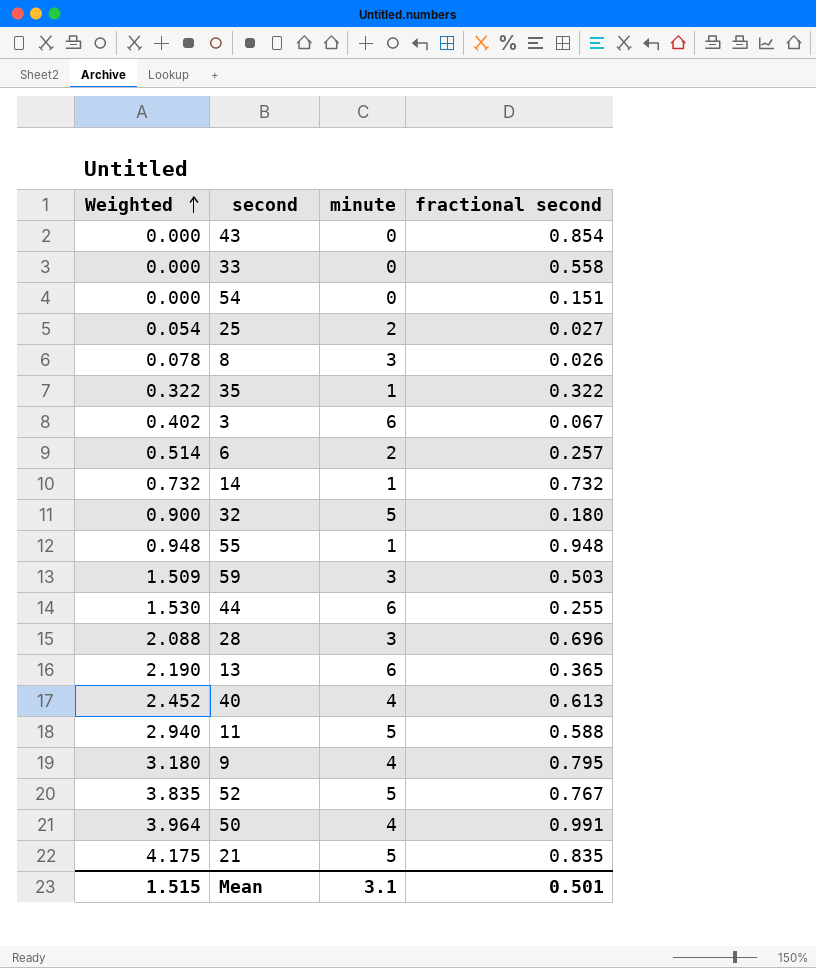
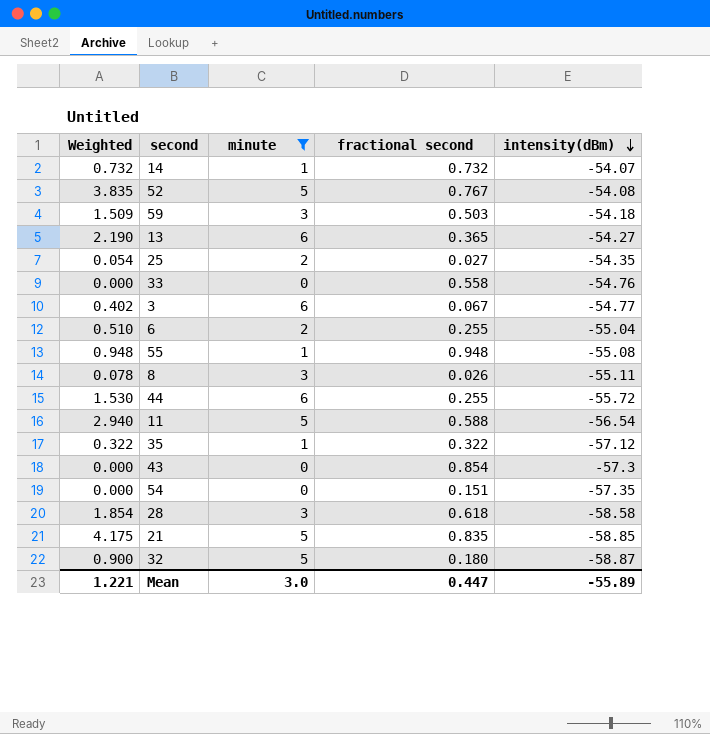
filter: none -> minute != 4
row order: Weighted ascending -> intensity(dBm) descending
column intensity(dBm) | position: none -> 5
6 | Weighted: 0.514 -> 0.510
6 | fractional second: 0.257 -> 0.255
28 | Weighted: 2.088 -> 1.854
28 | fractional second: 0.696 -> 0.618
Mean | Weighted: 1.515 -> 1.221
Mean | minute: 3.1 -> 3.0
Mean | fractional second: 0.501 -> 0.447

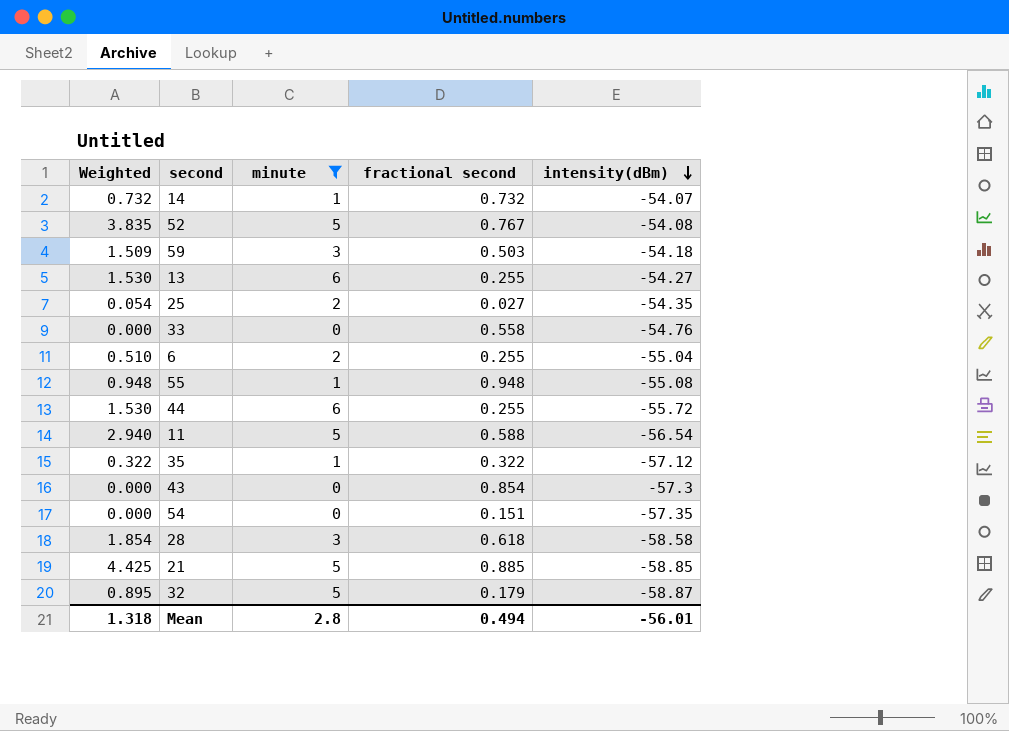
row 3: 0.402 | 6 | 0.067 | -54.77 -> none
row 8: 0.078 | 3 | 0.026 | -55.11 -> none
13 | Weighted: 2.190 -> 1.530
13 | fractional second: 0.365 -> 0.255
21 | Weighted: 4.175 -> 4.425
21 | fractional second: 0.835 -> 0.885
32 | Weighted: 0.900 -> 0.895
32 | fractional second: 0.180 -> 0.179
Mean | Weighted: 1.221 -> 1.318
Mean | minute: 3.0 -> 2.8
Mean | fractional second: 0.447 -> 0.494
Mean | intensity(dBm): -55.89 -> -56.01

